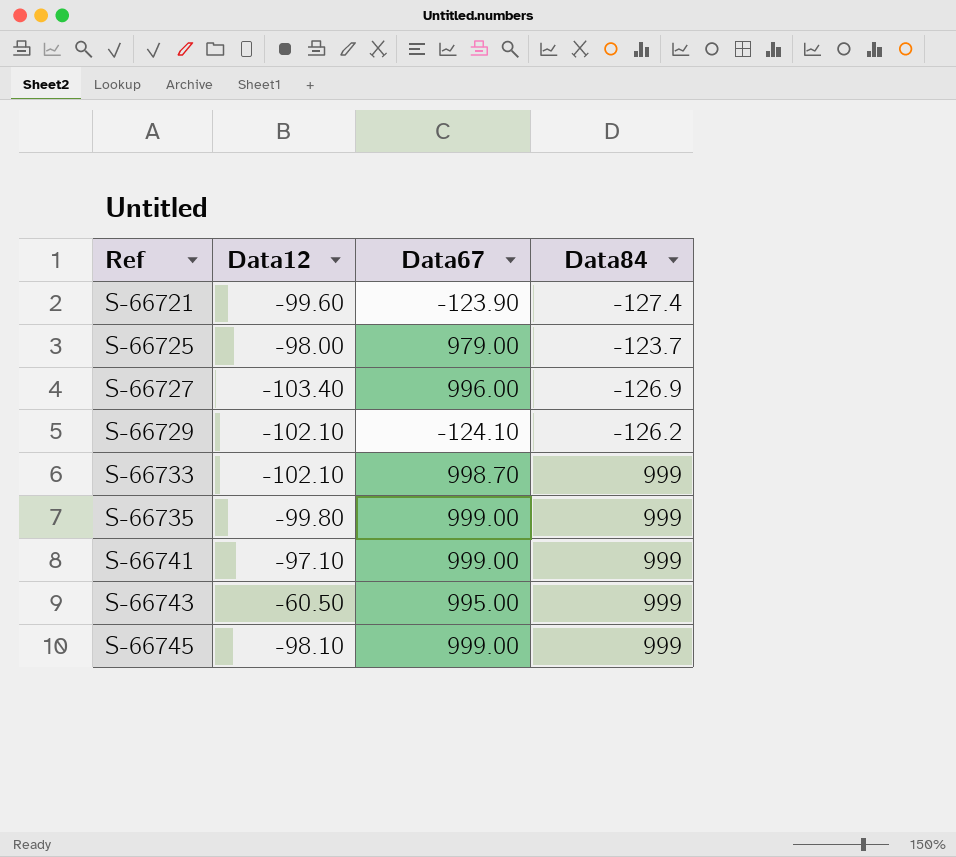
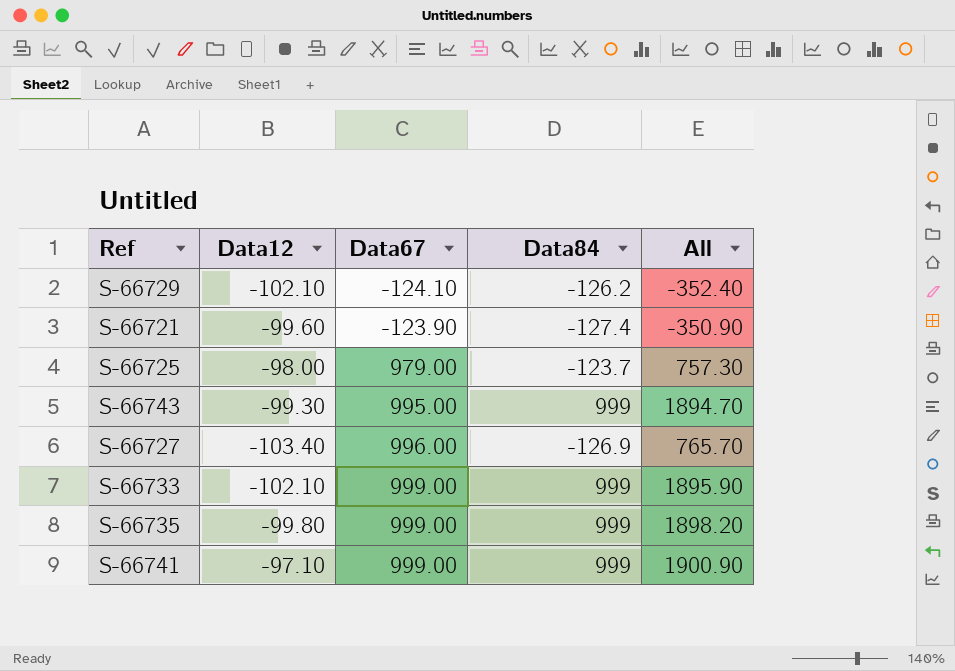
row order: Ref ascending -> Data67 ascending
column All | formula: none -> [Data12] + [Data67] + [Data84]
row S-66745: -98.10 | 999.00 | 999 -> none
S-66743 | Data12: -60.50 -> -99.30
S-66733 | Data67: 998.70 -> 999.00

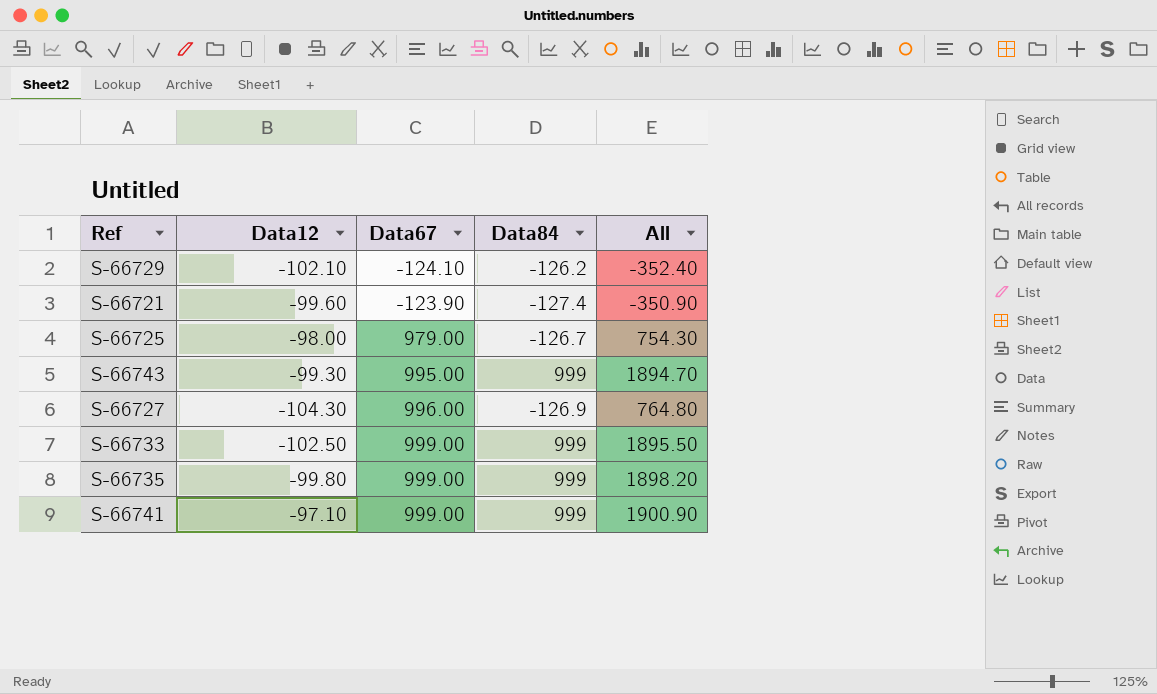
S-66725 | Data84: -123.7 -> -126.7
S-66725 | All: 757.30 -> 754.30
S-66727 | Data12: -103.40 -> -104.30
S-66727 | All: 765.70 -> 764.80
S-66733 | Data12: -102.10 -> -102.50
S-66733 | All: 1895.90 -> 1895.50

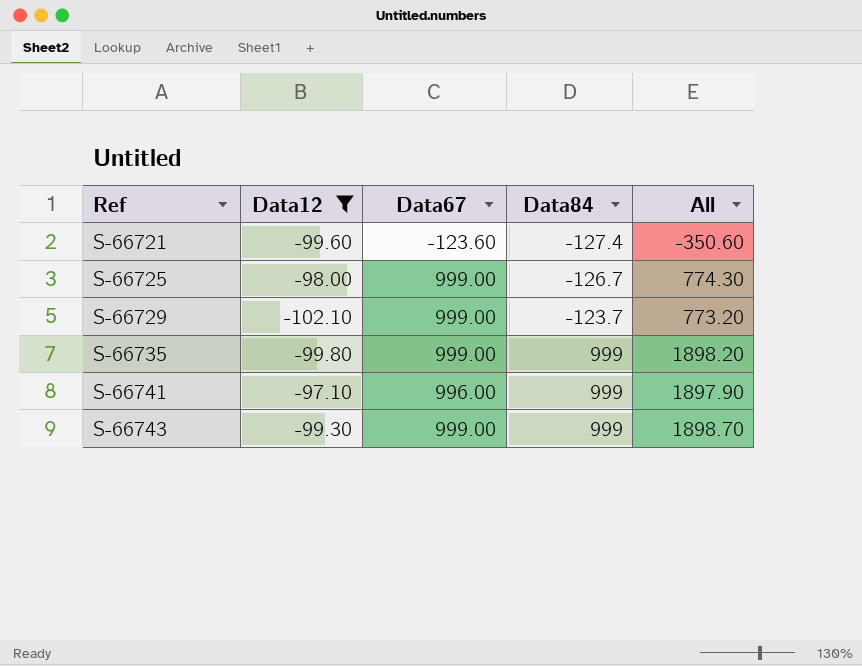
filter: none -> Data12 >= -102.10
row order: Data67 ascending -> Ref ascending
S-66721 | Data67: -123.90 -> -123.60
S-66721 | All: -350.90 -> -350.60
S-66725 | Data67: 979.00 -> 999.00
S-66725 | All: 754.30 -> 774.30
S-66729 | Data67: -124.10 -> 999.00
S-66729 | Data84: -126.2 -> -123.7
S-66729 | All: -352.40 -> 773.20
S-66741 | Data67: 999.00 -> 996.00
S-66741 | All: 1900.90 -> 1897.90
S-66743 | Data67: 995.00 -> 999.00
S-66743 | All: 1894.70 -> 1898.70

